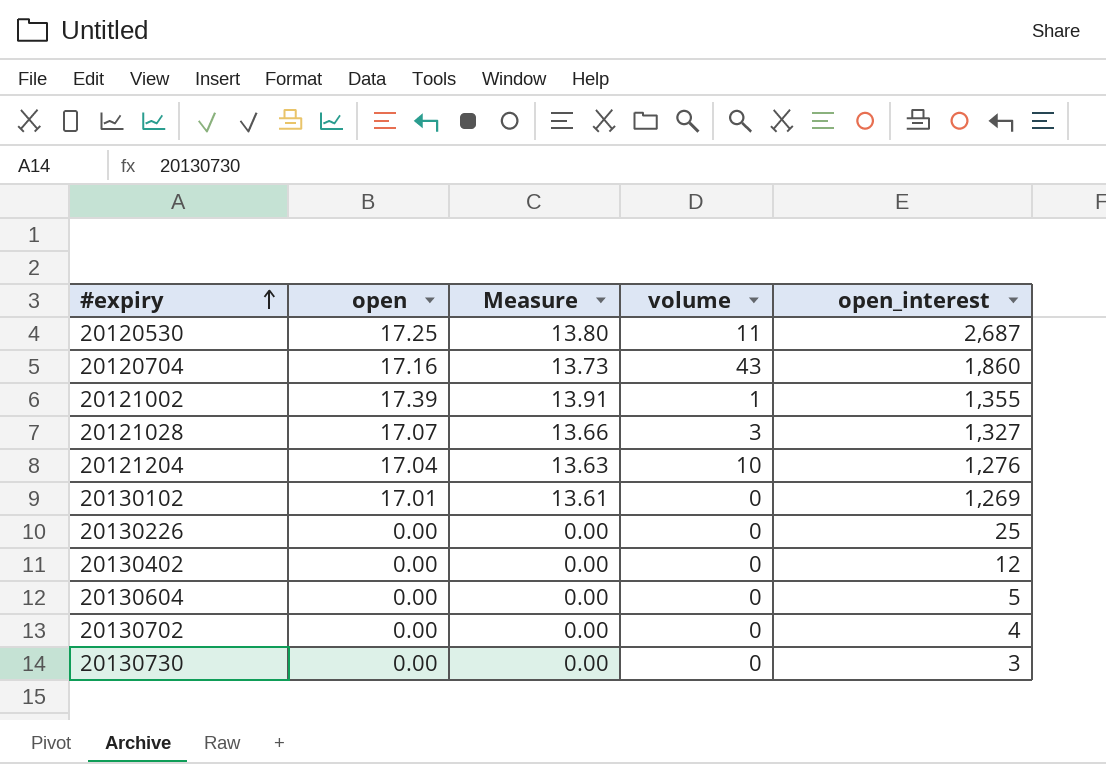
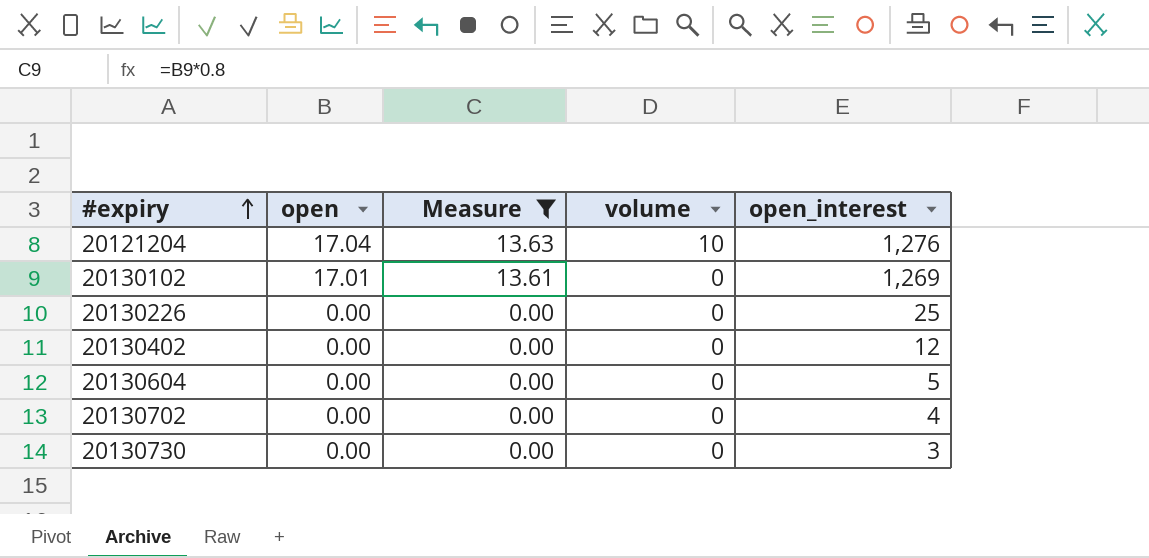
filter: none -> Measure <= 13.63

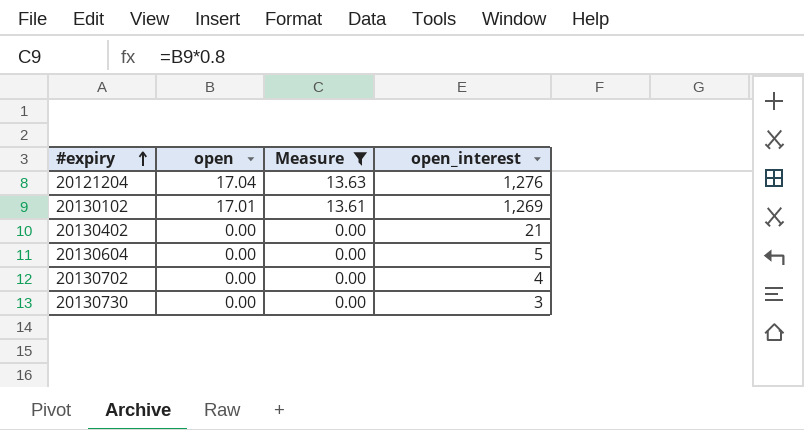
column volume | position: 4 -> none
row 20130226: 0.00 | 0.00 | 0 | 25 -> none
20130402 | open_interest: 12 -> 21

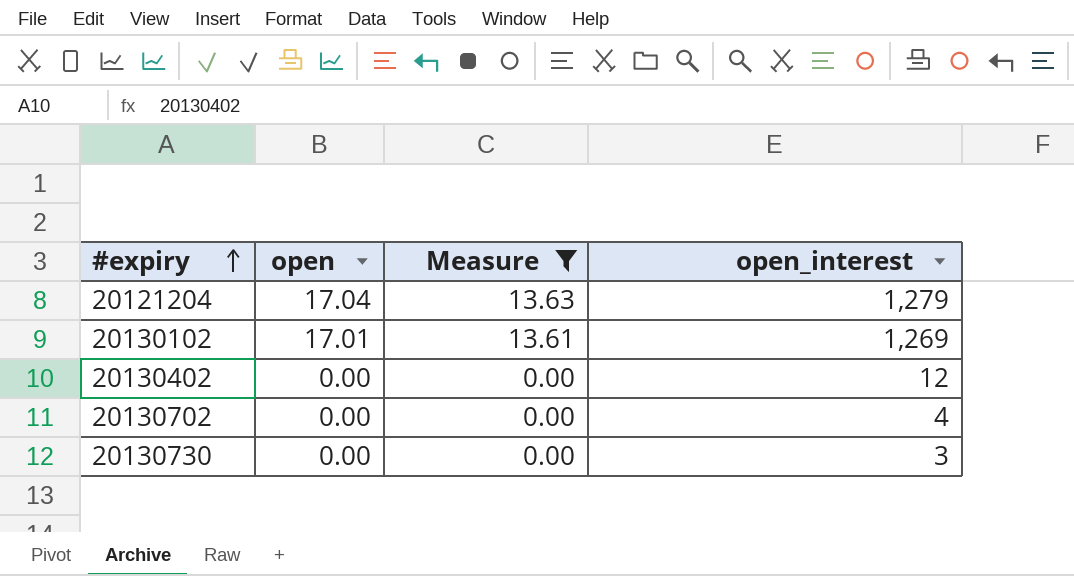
row 20130604: 0.00 | 0.00 | 5 -> none
20121204 | open_interest: 1,276 -> 1,279
20130402 | open_interest: 21 -> 12

